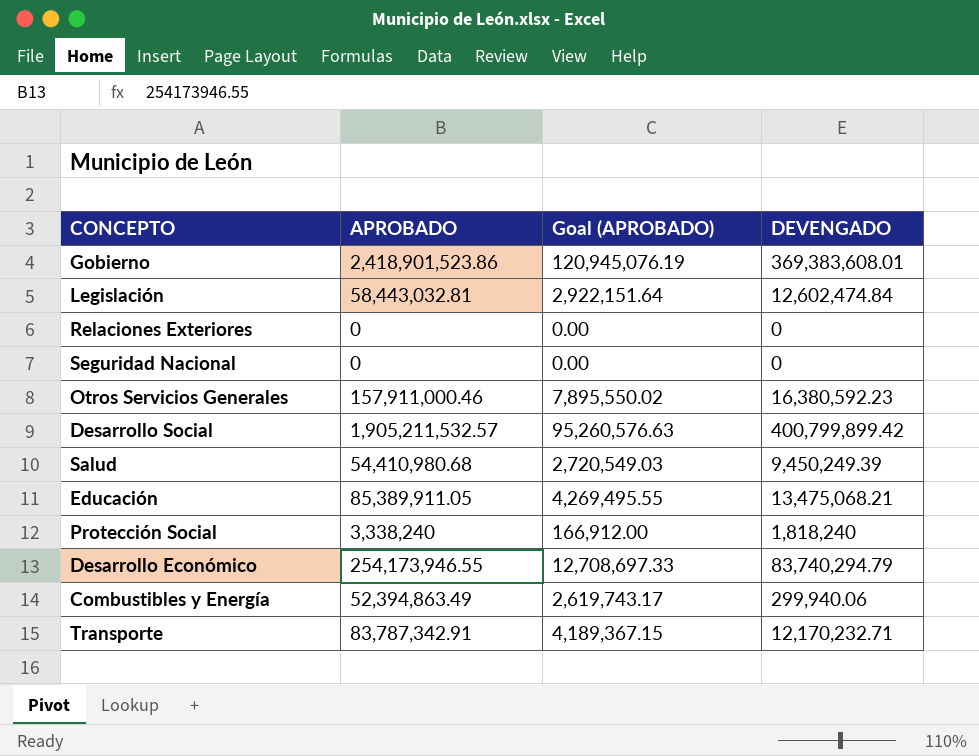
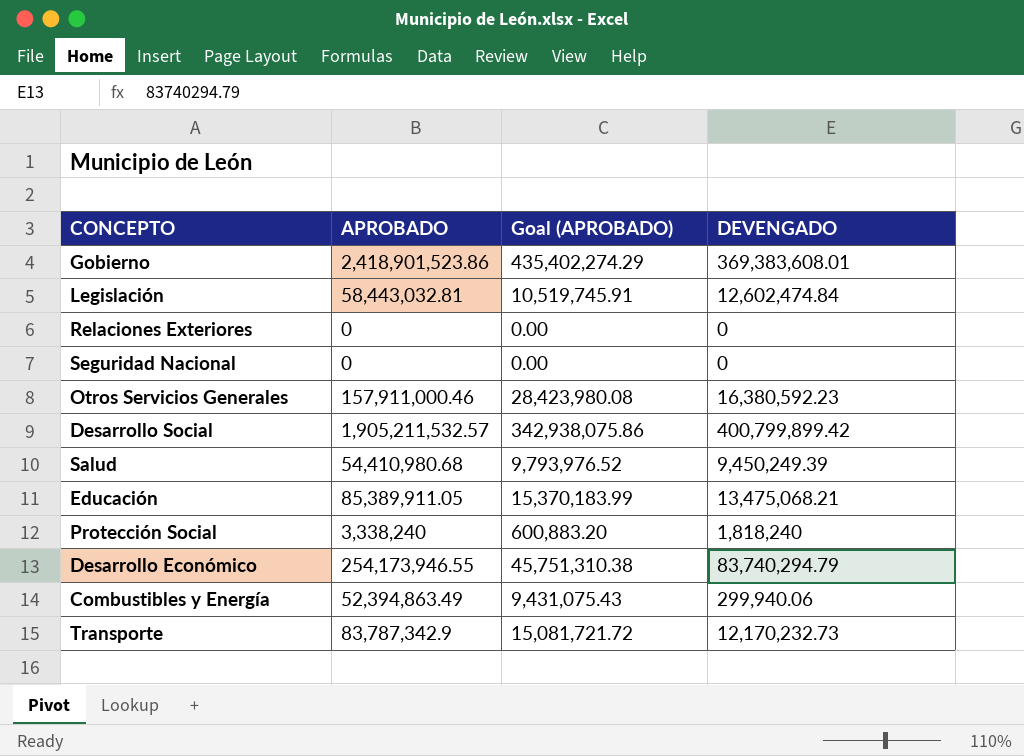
column Goal (APROBADO) | formula: [APROBADO] * 0.05 -> [APROBADO] * 0.18
Transporte | APROBADO: 83,787,342.91 -> 83,787,342.9
Transporte | DEVENGADO: 12,170,232.71 -> 12,170,232.73

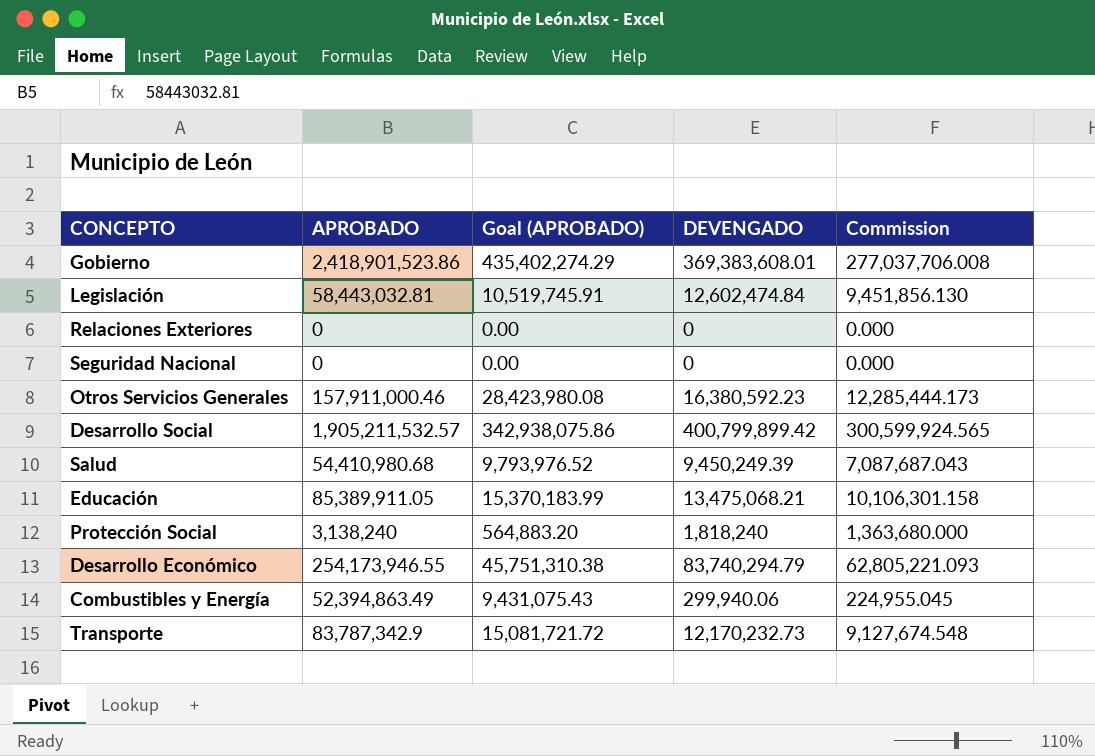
column Commission | formula: none -> [DEVENGADO] * 0.75
Protección Social | APROBADO: 3,338,240 -> 3,138,240
Protección Social | Goal (APROBADO): 600,883.20 -> 564,883.20

